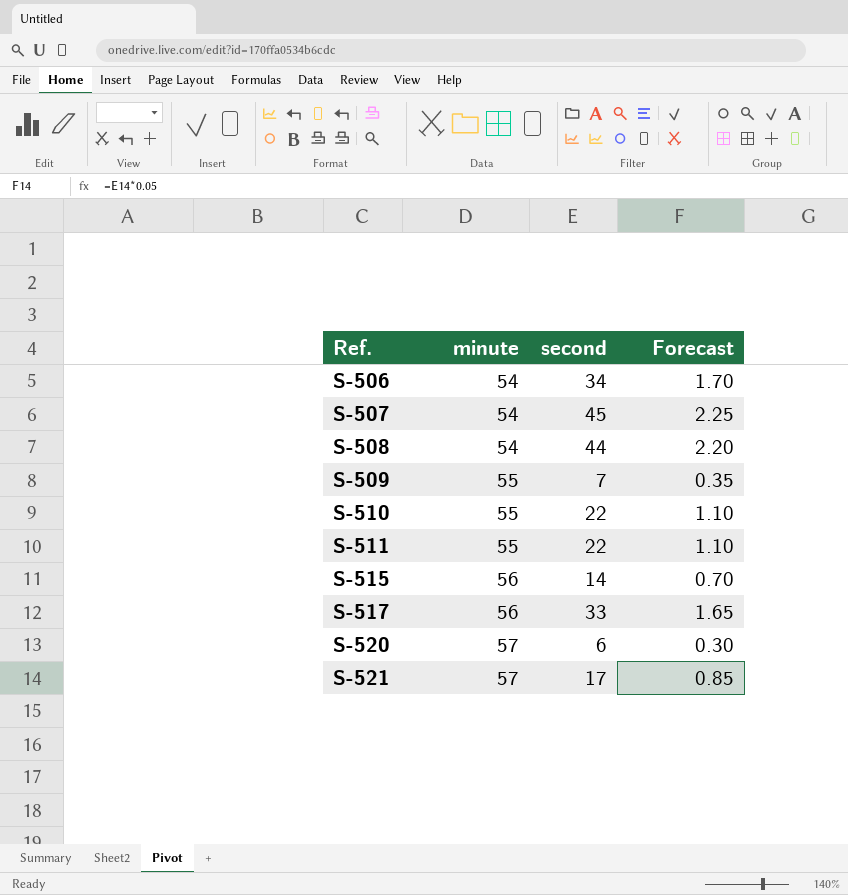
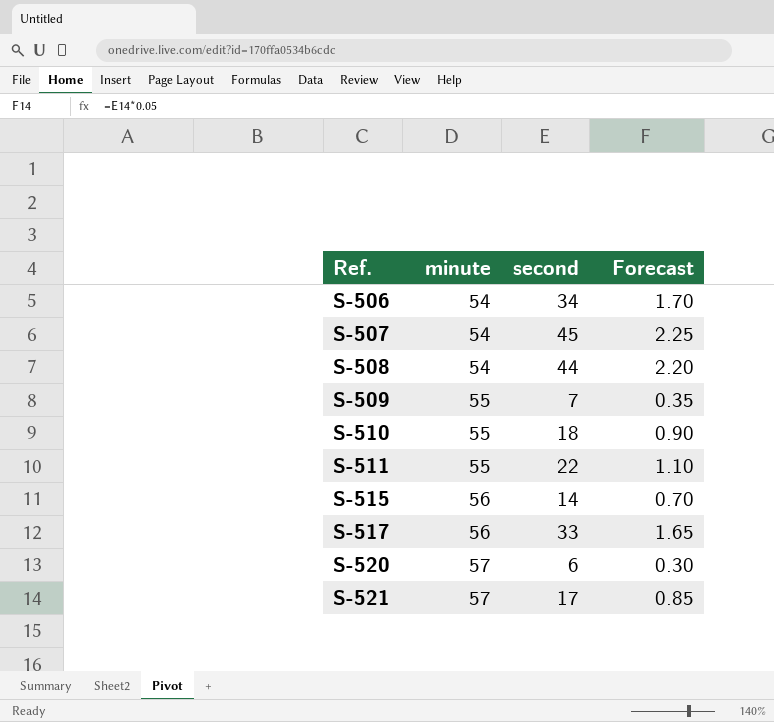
S-510 | second: 22 -> 18
S-510 | Forecast: 1.10 -> 0.90

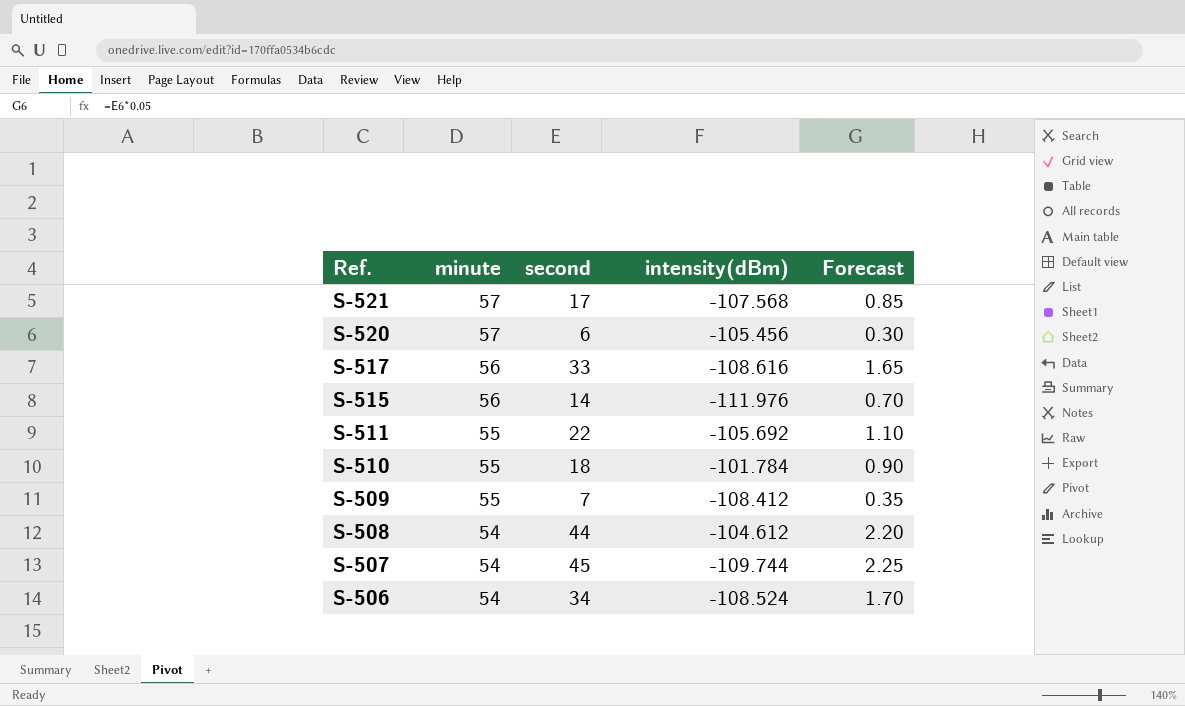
row order: Ref. ascending -> Ref. descending
column intensity(dBm) | position: none -> 4

